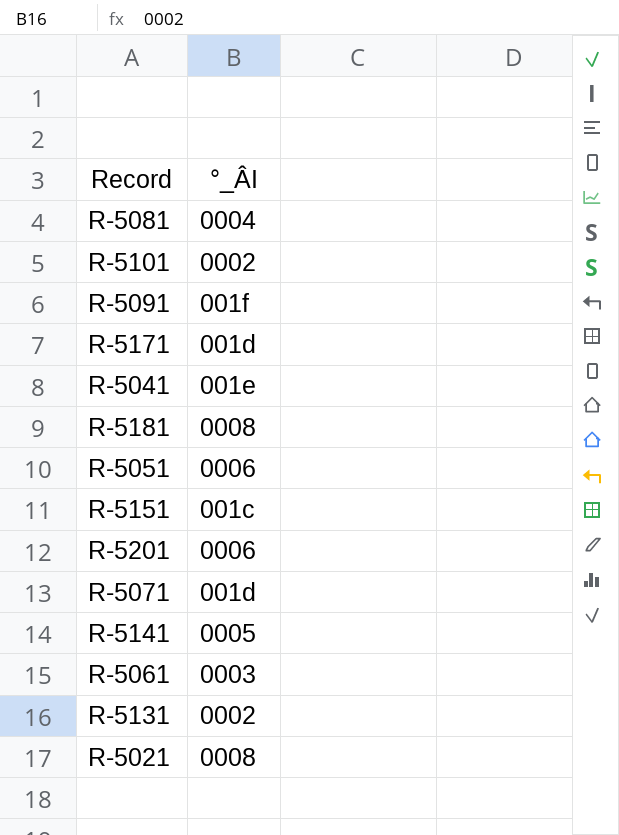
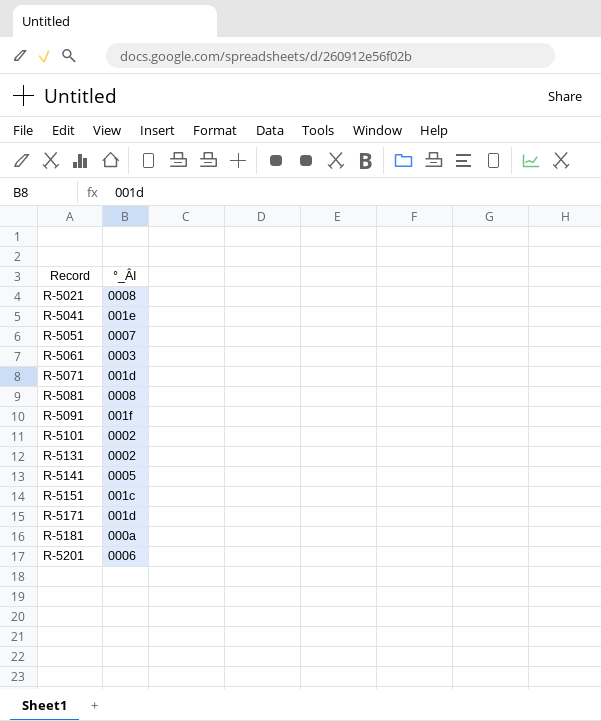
row order: none -> Record ascending
R-5051 | °_ÂI: 0006 -> 0007
R-5081 | °_ÂI: 0004 -> 0008
R-5181 | °_ÂI: 0008 -> 000a

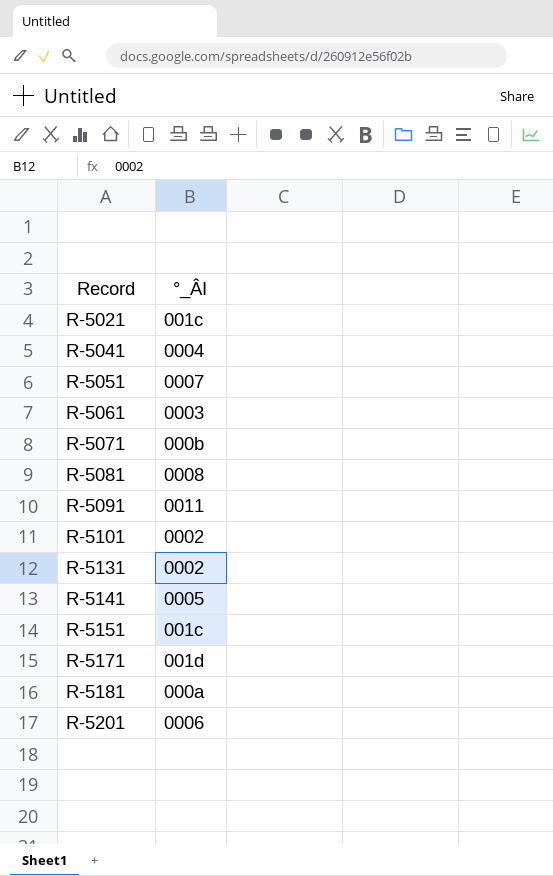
R-5021 | °_ÂI: 0008 -> 001c
R-5041 | °_ÂI: 001e -> 0004
R-5071 | °_ÂI: 001d -> 000b
R-5091 | °_ÂI: 001f -> 0011

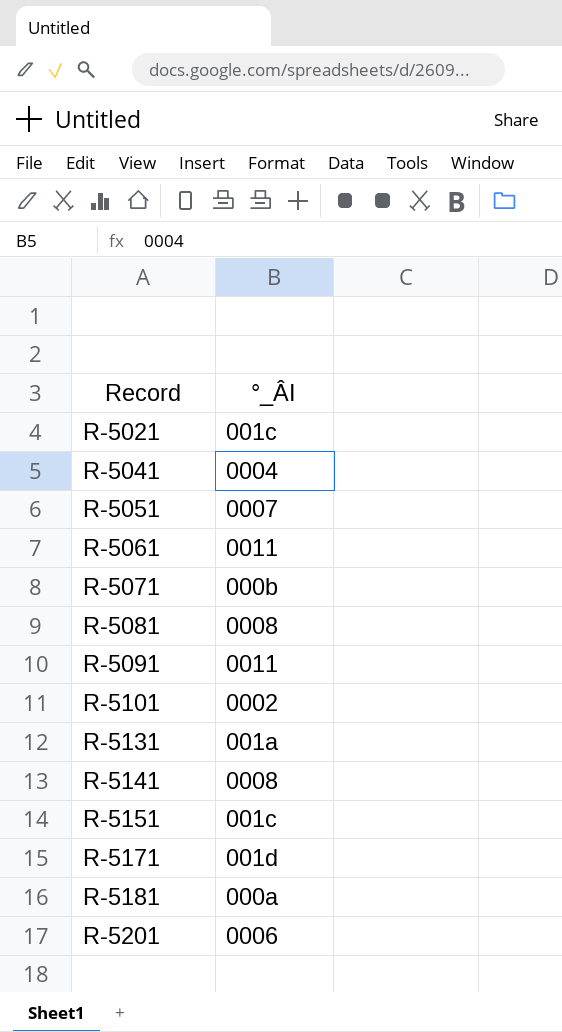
R-5061 | °_ÂI: 0003 -> 0011
R-5131 | °_ÂI: 0002 -> 001a
R-5141 | °_ÂI: 0005 -> 0008

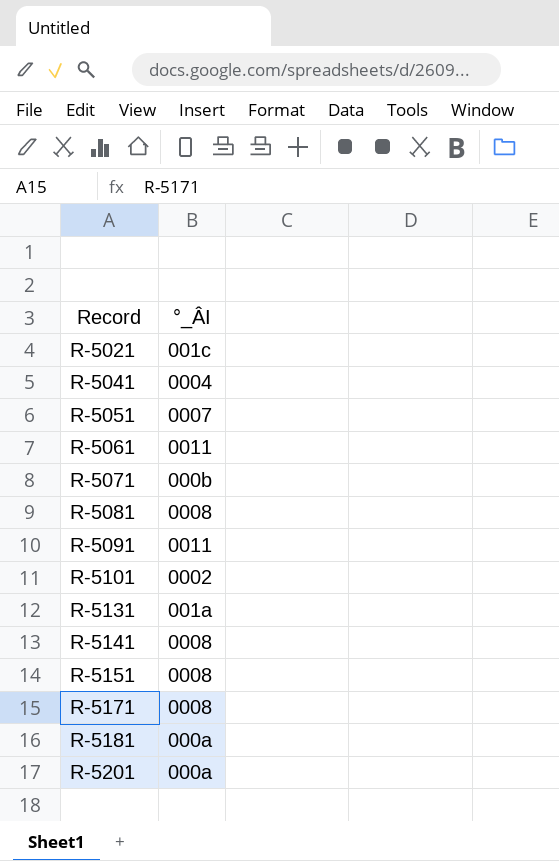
R-5151 | °_ÂI: 001c -> 0008
R-5171 | °_ÂI: 001d -> 0008
R-5201 | °_ÂI: 0006 -> 000a

